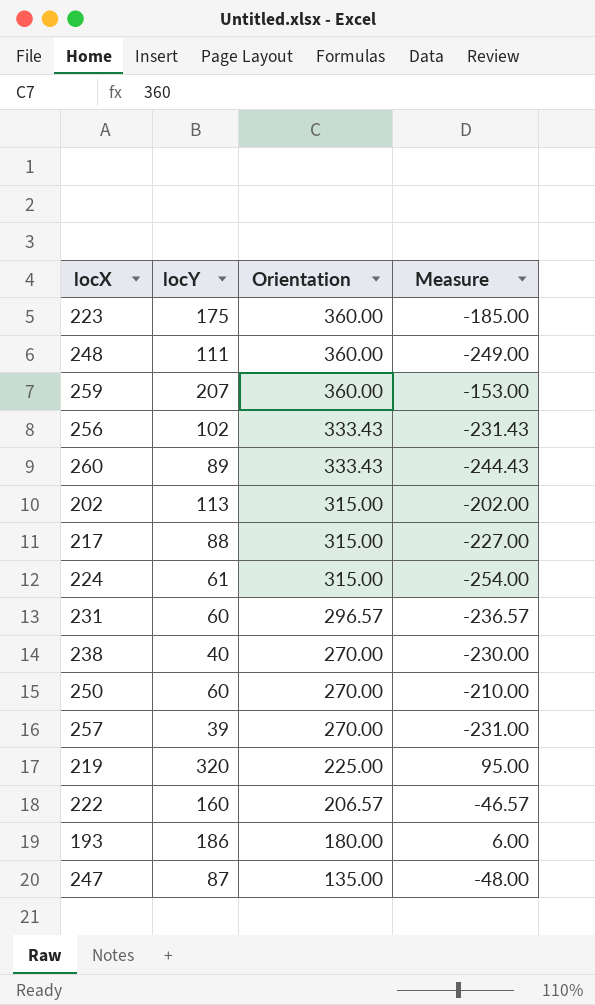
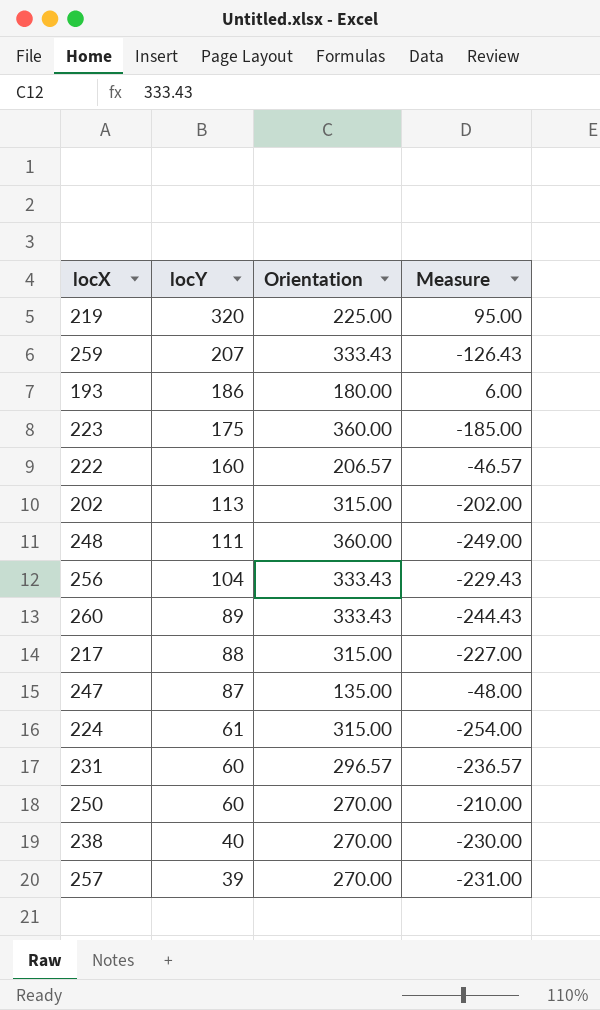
row order: Orientation descending -> locY descending
259 | Orientation: 360.00 -> 333.43
259 | Measure: -153.00 -> -126.43
256 | locY: 102 -> 104
256 | Measure: -231.43 -> -229.43

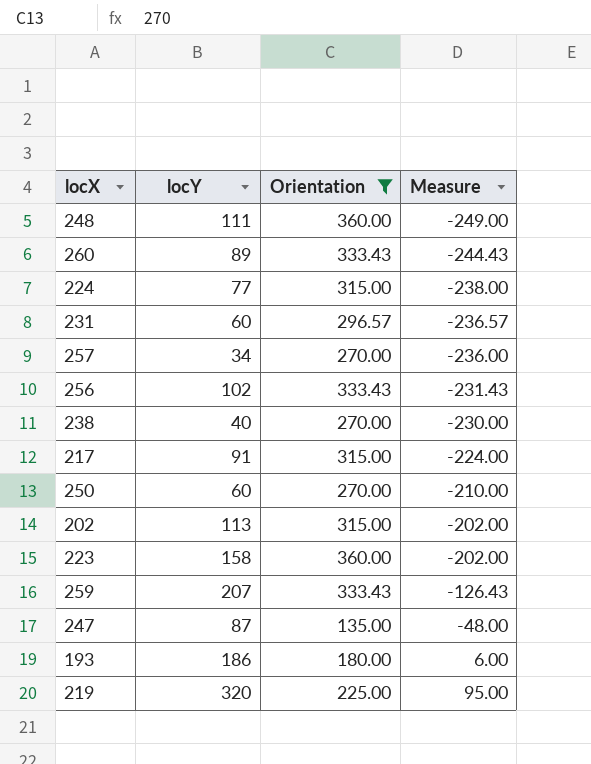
filter: none -> Orientation != 206.57
row order: locY descending -> Measure ascending
224 | locY: 61 -> 77
224 | Measure: -254.00 -> -238.00
257 | locY: 39 -> 34
257 | Measure: -231.00 -> -236.00
256 | locY: 104 -> 102
256 | Measure: -229.43 -> -231.43
217 | locY: 88 -> 91
217 | Measure: -227.00 -> -224.00
223 | locY: 175 -> 158
223 | Measure: -185.00 -> -202.00

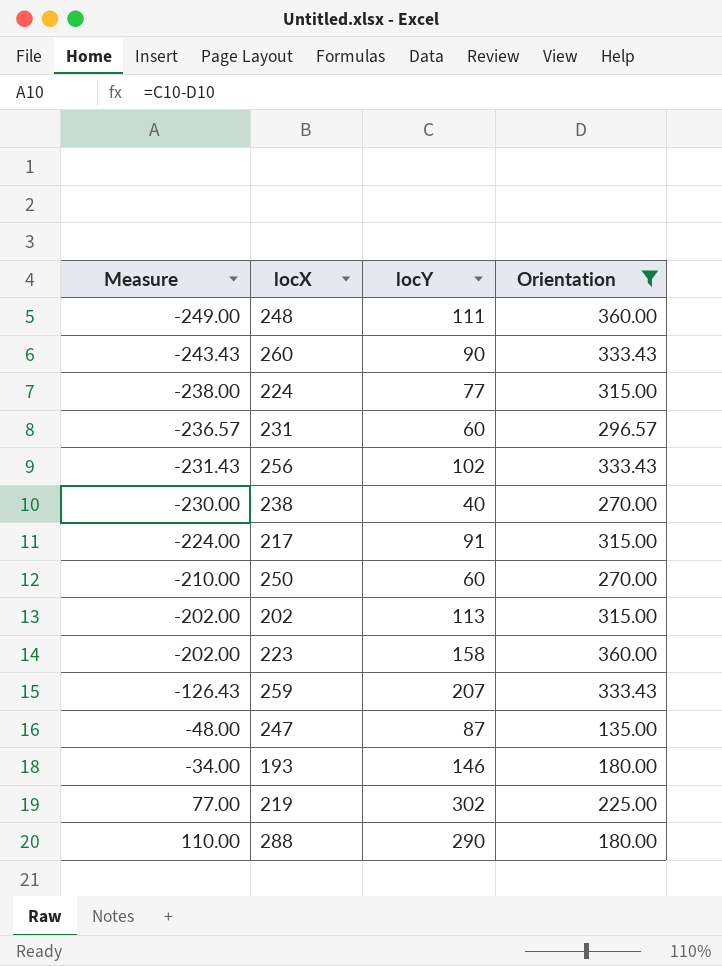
column Measure | position: 4 -> 1
row 257: 34 | 270.00 | -236.00 -> none
260 | Measure: -244.43 -> -243.43
260 | locY: 89 -> 90
193 | Measure: 6.00 -> -34.00
193 | locY: 186 -> 146
219 | Measure: 95.00 -> 77.00
219 | locY: 320 -> 302
row 288: none -> 110.00 | 290 | 180.00

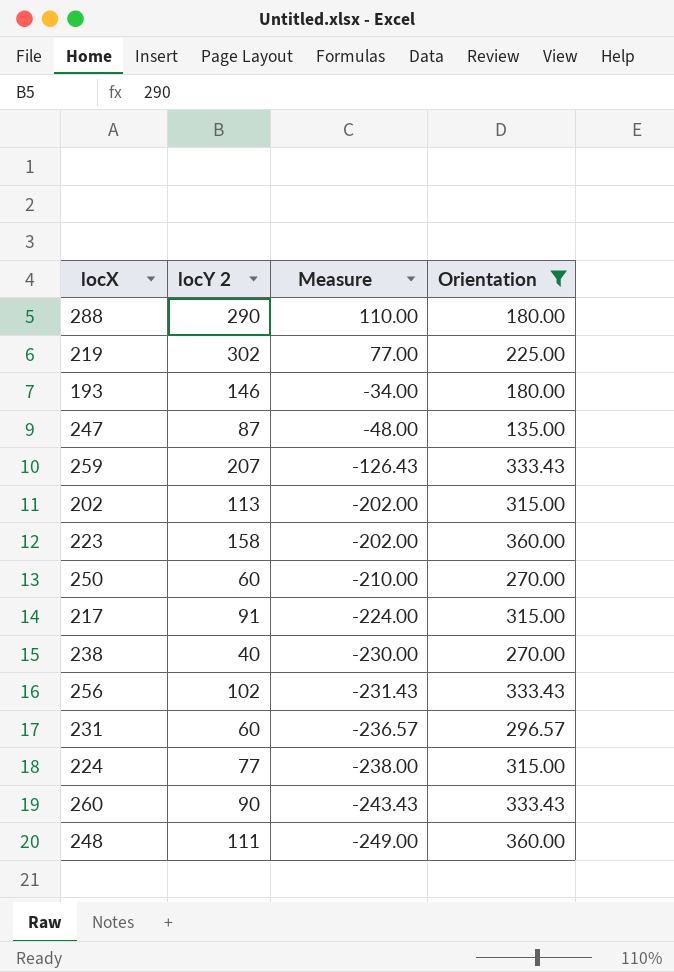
row order: Measure ascending -> Measure descending
column name: locY -> locY 2
column Measure | position: 1 -> 3

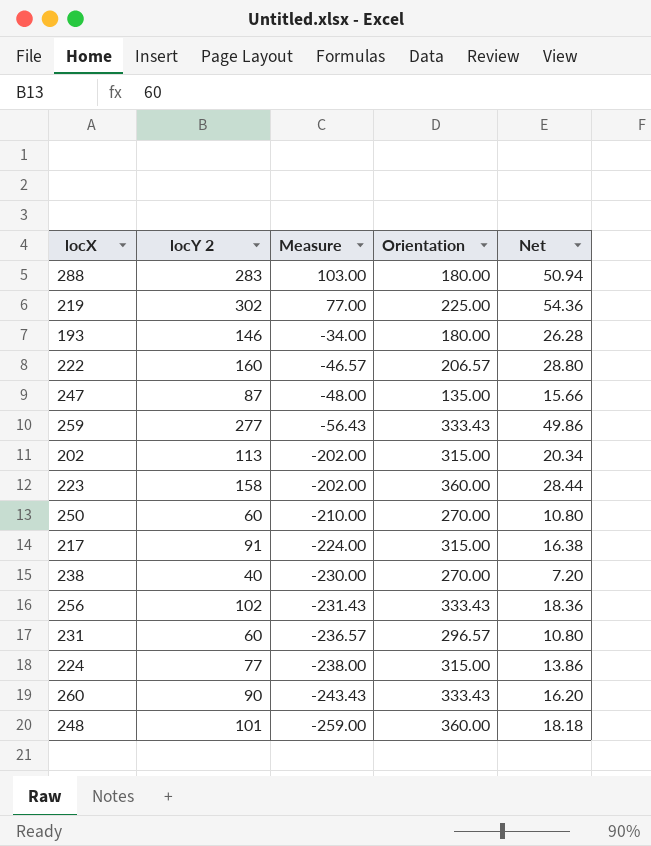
filter: Orientation != 206.57 -> none
column Net | formula: none -> [locY 2] * 0.18
288 | locY 2: 290 -> 283
288 | Measure: 110.00 -> 103.00
259 | locY 2: 207 -> 277
259 | Measure: -126.43 -> -56.43
248 | locY 2: 111 -> 101
248 | Measure: -249.00 -> -259.00

